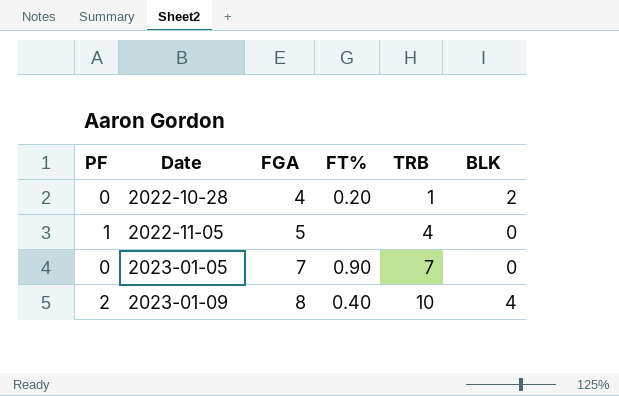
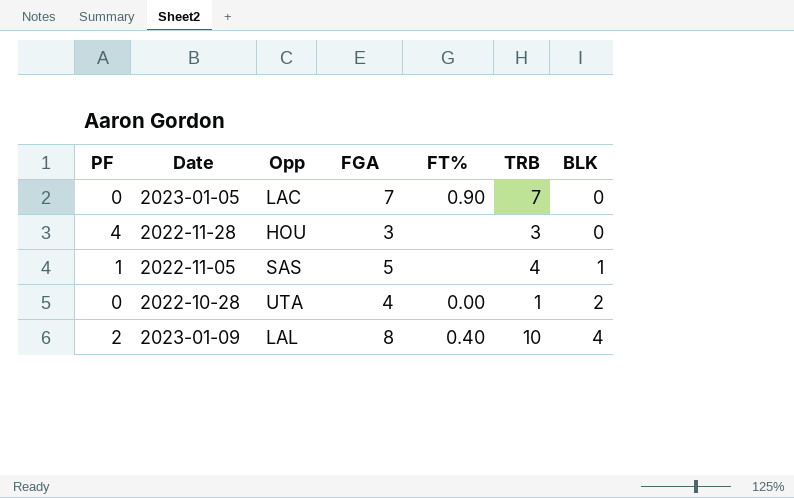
row order: Date ascending -> BLK ascending
column Opp | position: none -> 3
row 2022-11-28: none -> 4 | HOU | 3 | none | 3 | 0
2022-11-05 | BLK: 0 -> 1
2022-10-28 | FT%: 0.20 -> 0.00

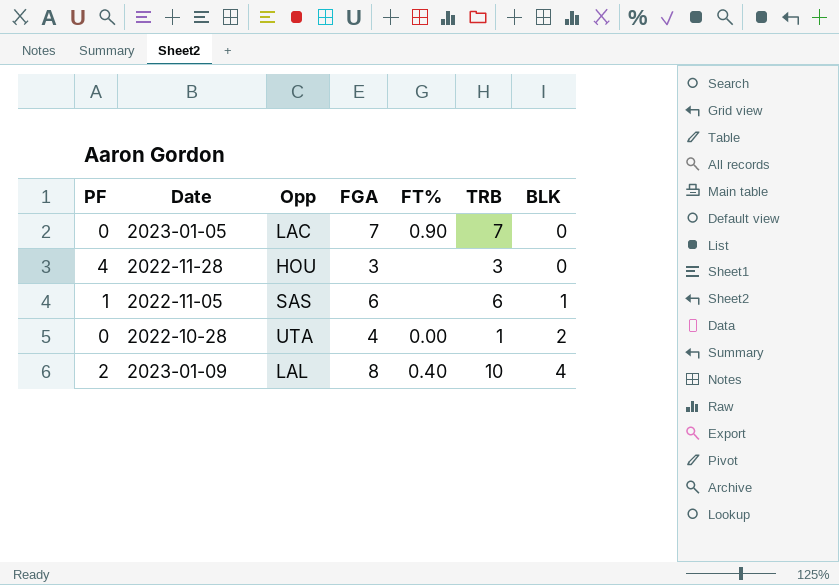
2022-11-05 | FGA: 5 -> 6
2022-11-05 | TRB: 4 -> 6

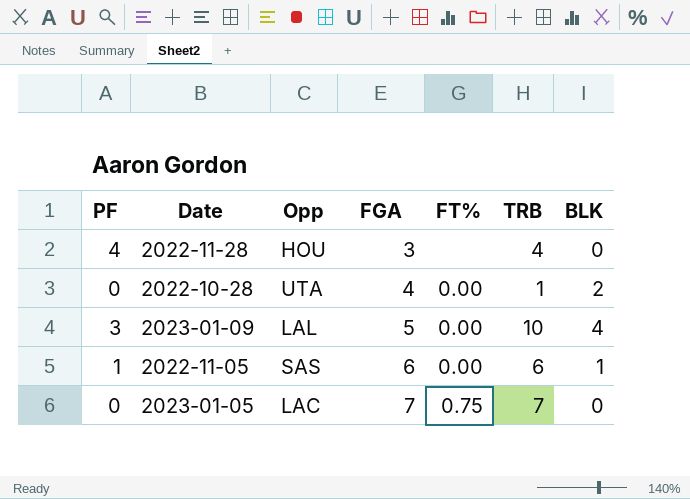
row order: BLK ascending -> FGA ascending
2022-11-28 | TRB: 3 -> 4
2023-01-09 | PF: 2 -> 3
2023-01-09 | FGA: 8 -> 5
2023-01-09 | FT%: 0.40 -> 0.00
2022-11-05 | FT%: none -> 0.00
2023-01-05 | FT%: 0.90 -> 0.75

